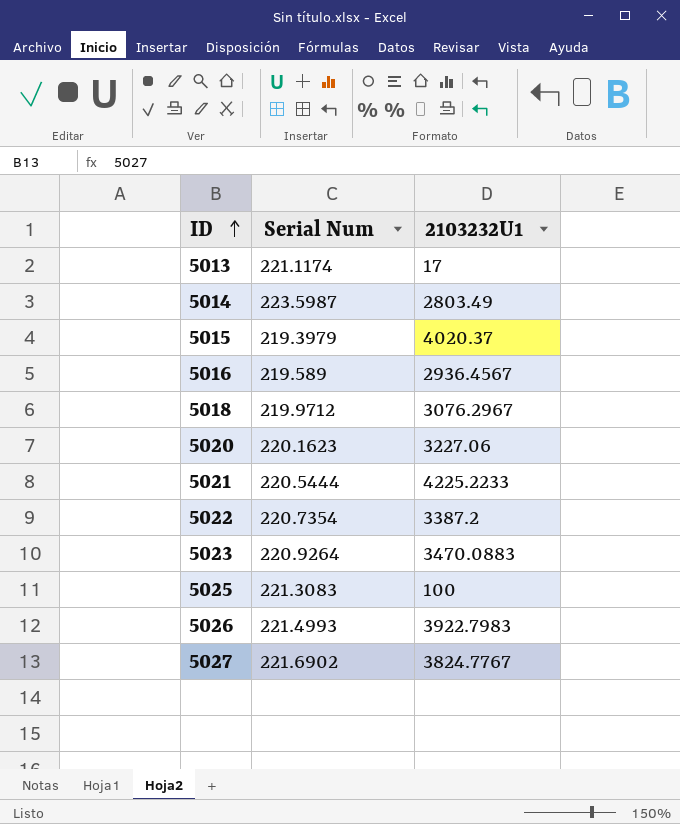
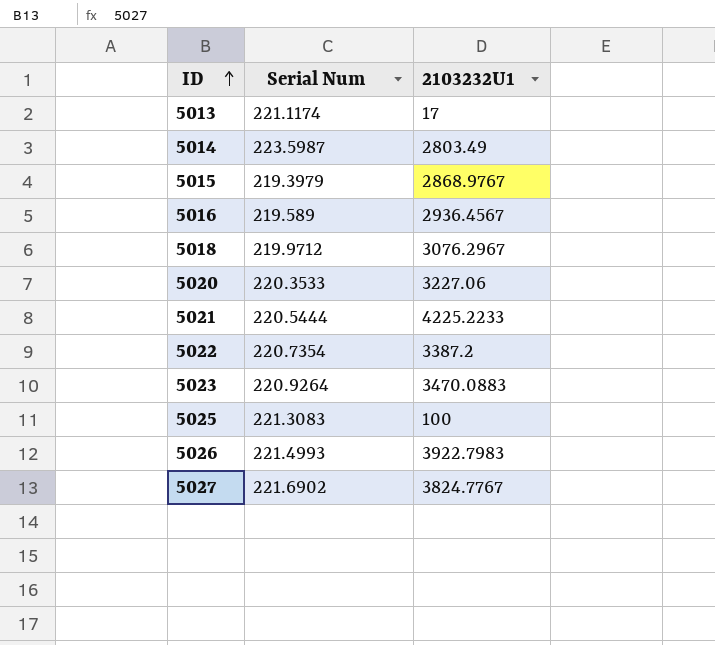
5015 | 2103232U1: 4020.37 -> 2868.9767
5020 | Serial Num: 220.1623 -> 220.3533

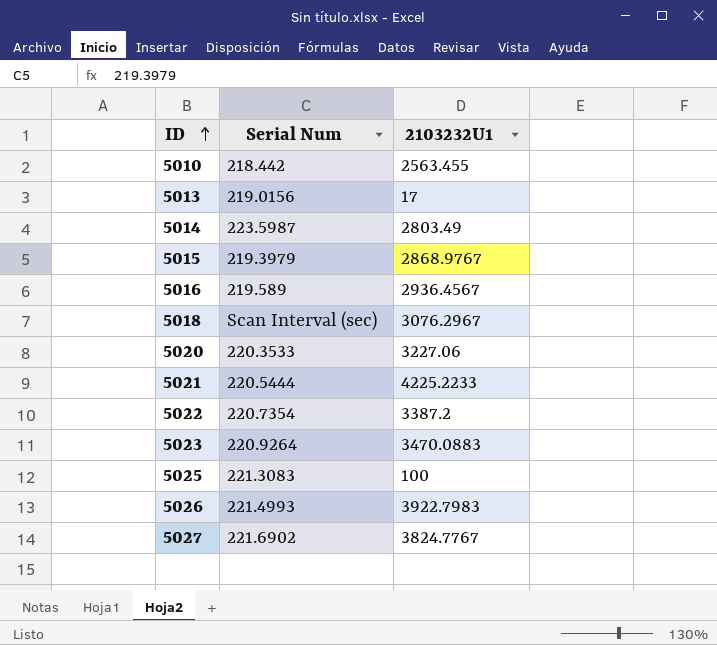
row 5010: none -> 218.442 | 2563.455
5013 | Serial Num: 221.1174 -> 219.0156
5018 | Serial Num: 219.9712 -> Scan Interval (sec)

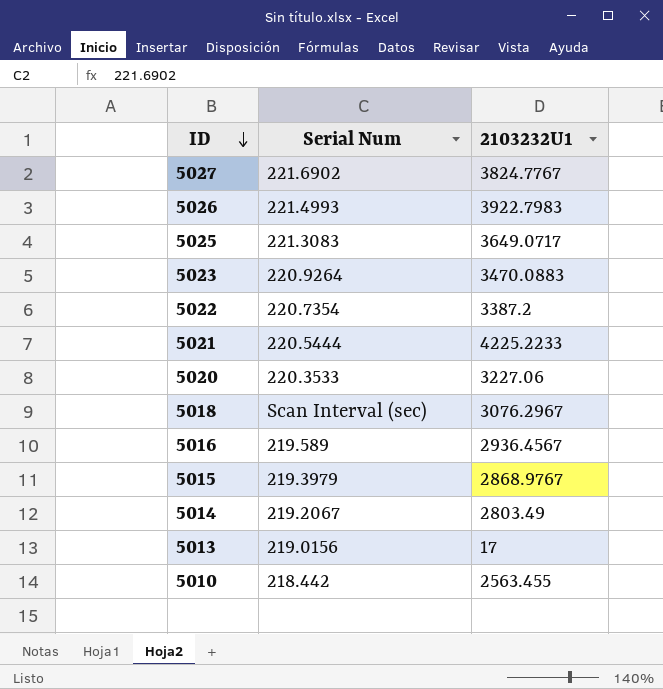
row order: ID ascending -> ID descending
5025 | 2103232U1: 100 -> 3649.0717
5014 | Serial Num: 223.5987 -> 219.2067

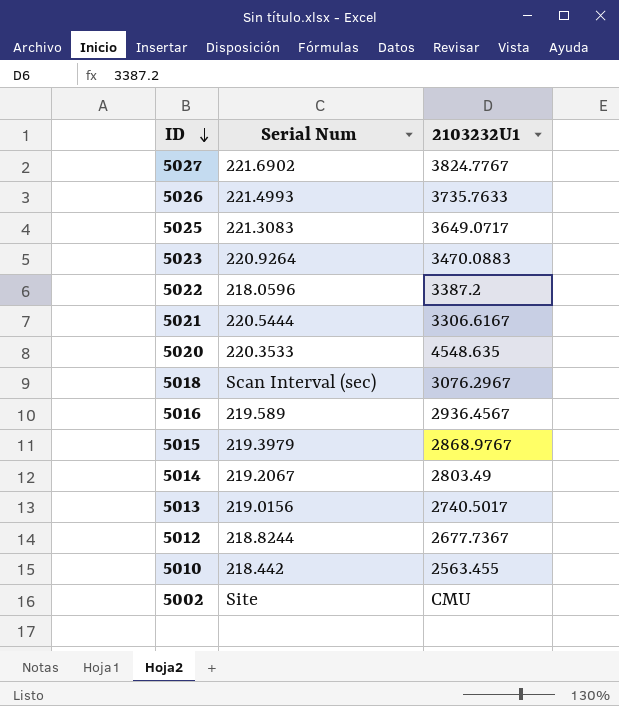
5026 | 2103232U1: 3922.7983 -> 3735.7633
5022 | Serial Num: 220.7354 -> 218.0596
5021 | 2103232U1: 4225.2233 -> 3306.6167
5020 | 2103232U1: 3227.06 -> 4548.635
5013 | 2103232U1: 17 -> 2740.5017
row 5012: none -> 218.8244 | 2677.7367
row 5002: none -> Site | CMU

